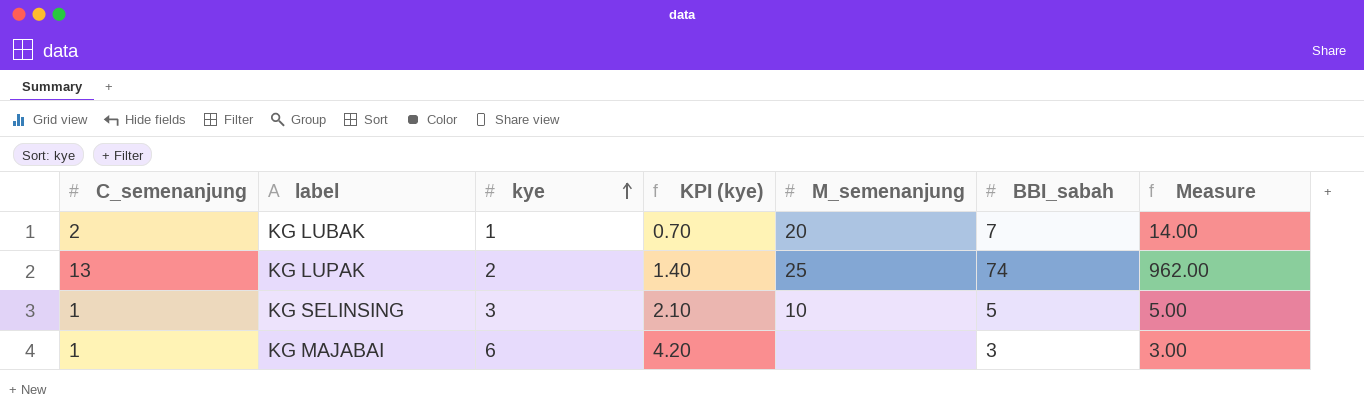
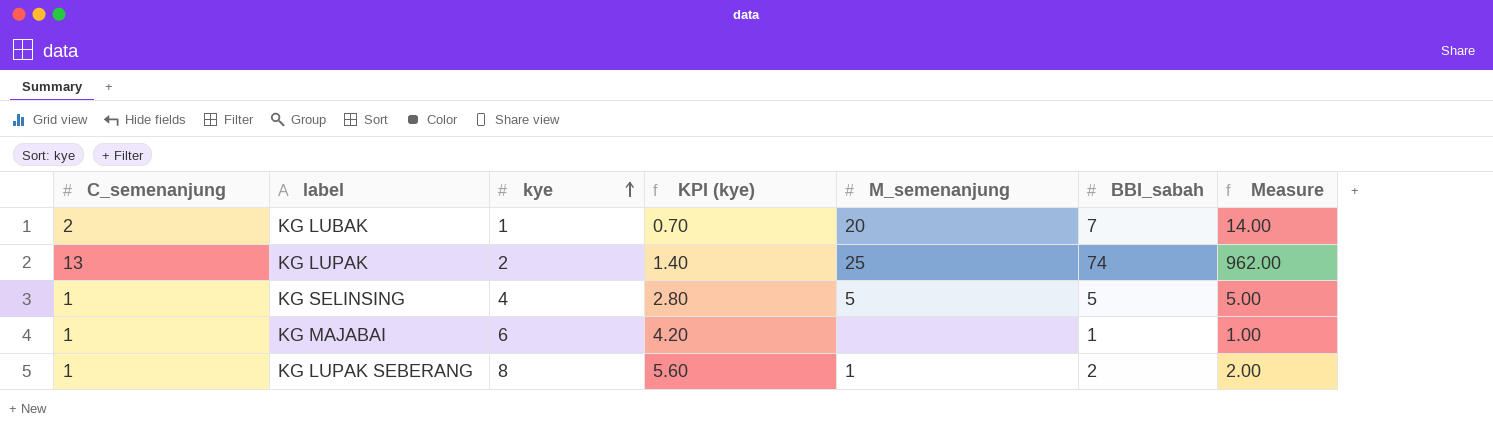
KG SELINSING | kye: 3 -> 4
KG SELINSING | KPI (kye): 2.10 -> 2.80
KG SELINSING | M_semenanjung: 10 -> 5
KG MAJABAI | BBI_sabah: 3 -> 1
KG MAJABAI | Measure: 3.00 -> 1.00
row KG LUPAK SEBERANG: none -> 1 | 8 | 5.60 | 1 | 2 | 2.00

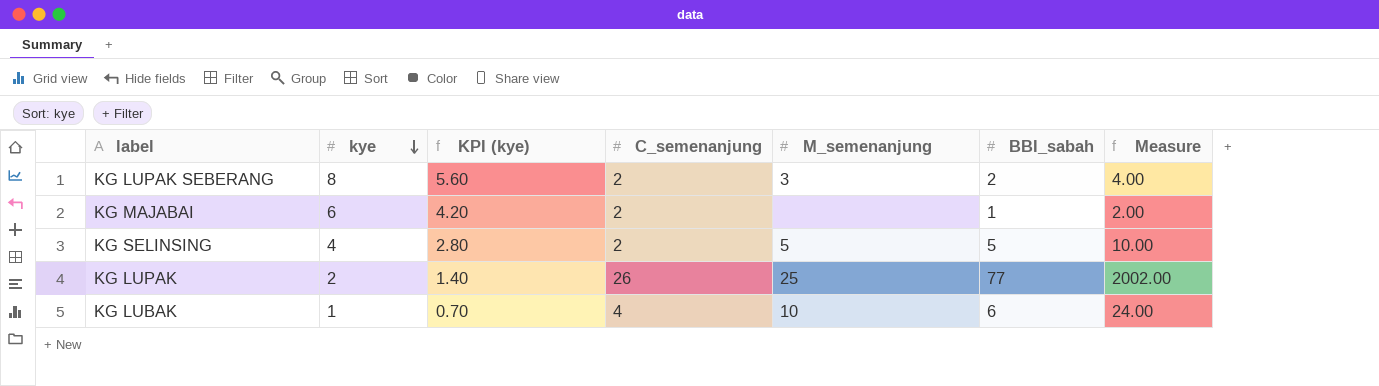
row order: kye ascending -> kye descending
column C_semenanjung | position: 1 -> 4
KG LUPAK SEBERANG | C_semenanjung: 1 -> 2
KG LUPAK SEBERANG | M_semenanjung: 1 -> 3
KG LUPAK SEBERANG | Measure: 2.00 -> 4.00
KG MAJABAI | C_semenanjung: 1 -> 2
KG MAJABAI | Measure: 1.00 -> 2.00
KG SELINSING | C_semenanjung: 1 -> 2
KG SELINSING | Measure: 5.00 -> 10.00
KG LUPAK | C_semenanjung: 13 -> 26
KG LUPAK | BBI_sabah: 74 -> 77
KG LUPAK | Measure: 962.00 -> 2002.00
KG LUBAK | C_semenanjung: 2 -> 4
KG LUBAK | M_semenanjung: 20 -> 10
KG LUBAK | BBI_sabah: 7 -> 6
KG LUBAK | Measure: 14.00 -> 24.00

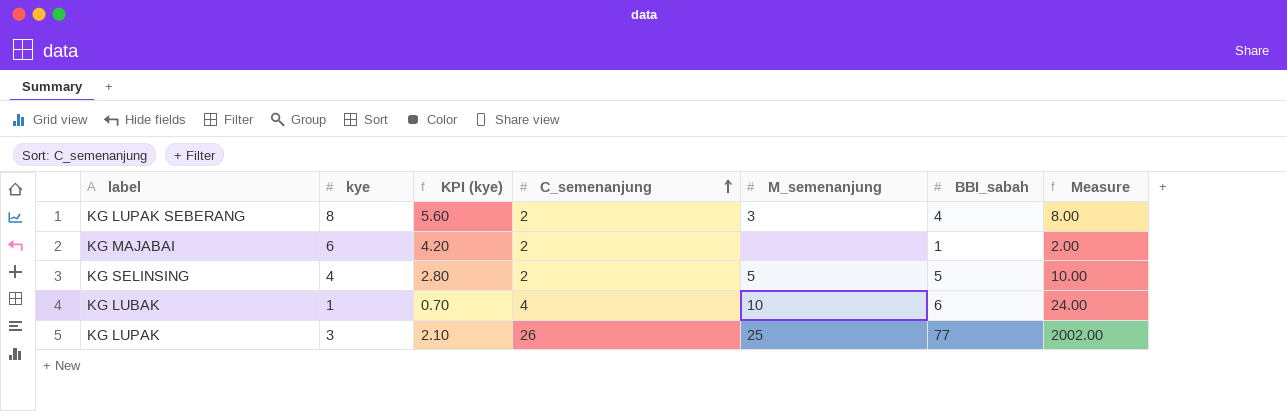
row order: kye descending -> C_semenanjung ascending
KG LUPAK SEBERANG | BBI_sabah: 2 -> 4
KG LUPAK SEBERANG | Measure: 4.00 -> 8.00
KG LUPAK | kye: 2 -> 3
KG LUPAK | KPI (kye): 1.40 -> 2.10

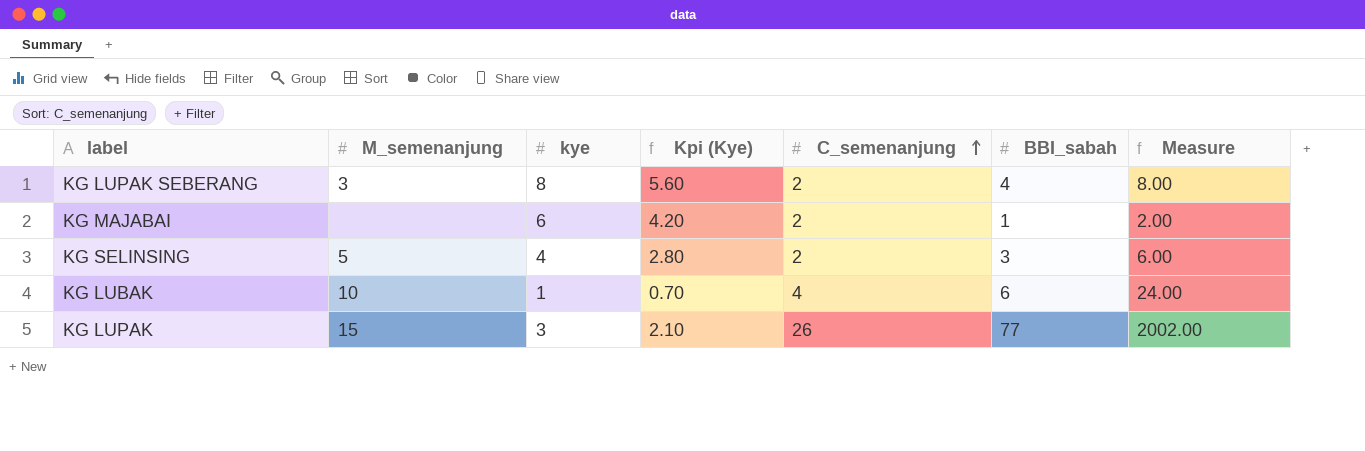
column M_semenanjung | position: 5 -> 2
column name: KPI (kye) -> Kpi (Kye)
KG SELINSING | BBI_sabah: 5 -> 3
KG SELINSING | Measure: 10.00 -> 6.00
KG LUPAK | M_semenanjung: 25 -> 15

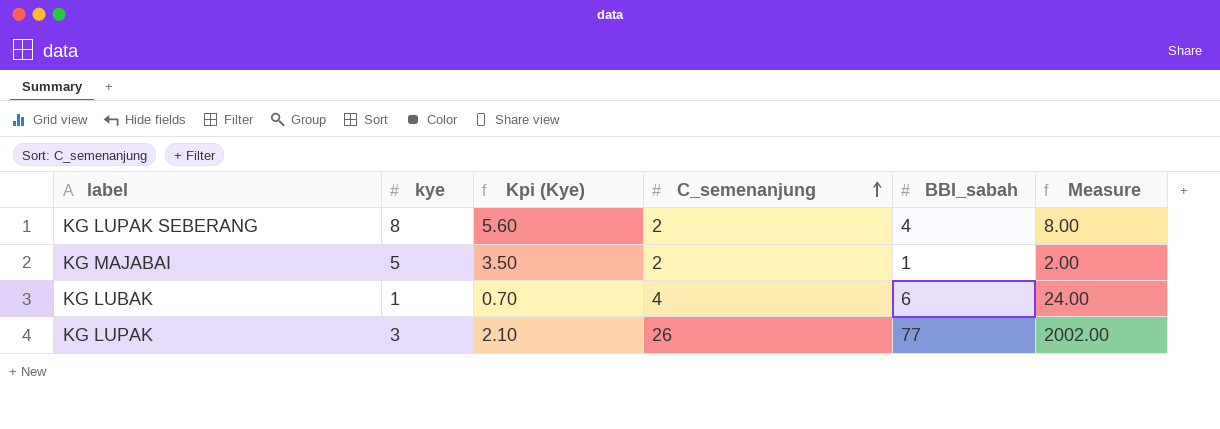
column M_semenanjung | position: 2 -> none
row KG SELINSING: 5 | 4 | 2.80 | 2 | 3 | 6.00 -> none
KG MAJABAI | kye: 6 -> 5
KG MAJABAI | Kpi (Kye): 4.20 -> 3.50

